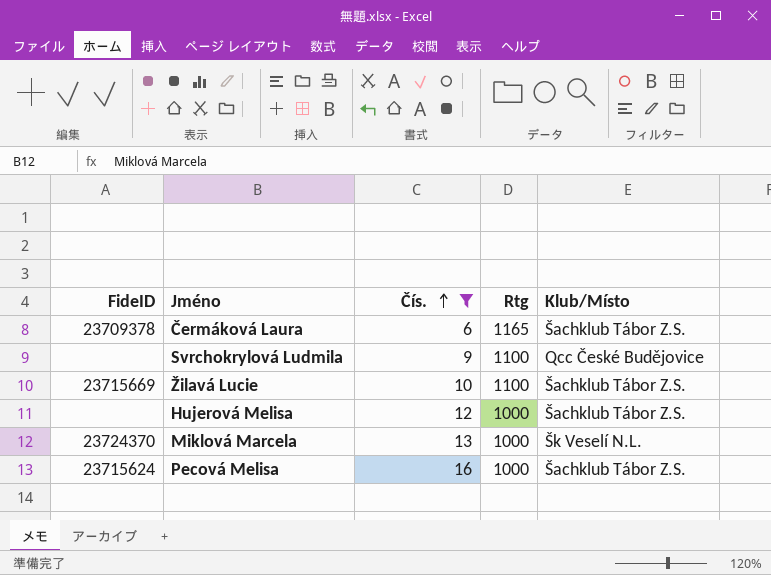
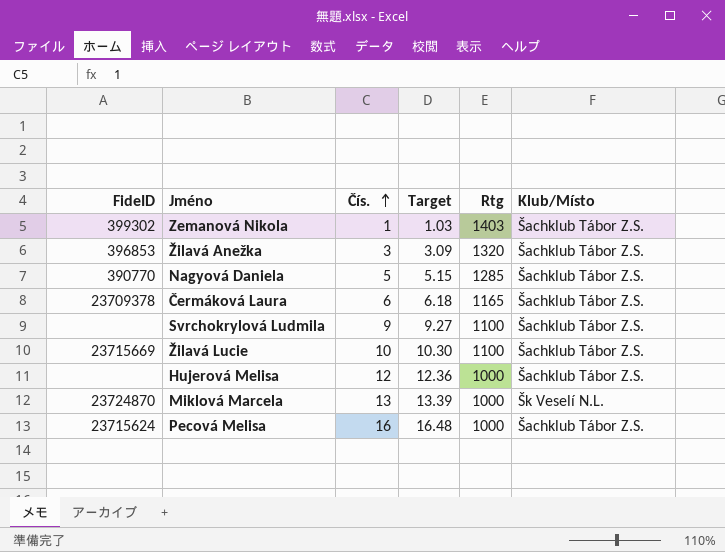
filter: Čís. >= 6 -> none
column Target | formula: none -> [Čís.] * 1.03
Svrchokrylová Ludmila | Klub/Místo: Qcc České Budějovice -> Šachklub Tábor Z.S.
Miklová Marcela | FideID: 23724370 -> 23724870

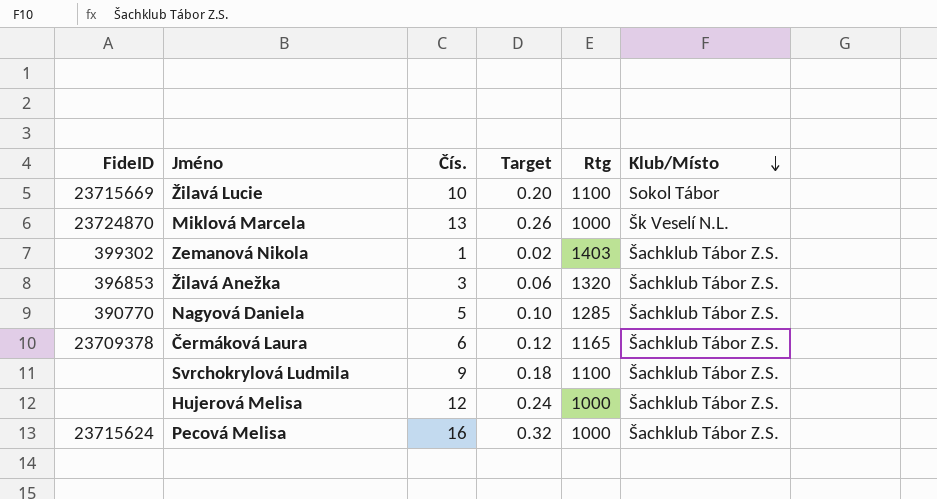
row order: Čís. ascending -> Klub/Místo descending
column Target | formula: [Čís.] * 1.03 -> [Čís.] * 0.02
Žilavá Lucie | Klub/Místo: Šachklub Tábor Z.S. -> Sokol Tábor

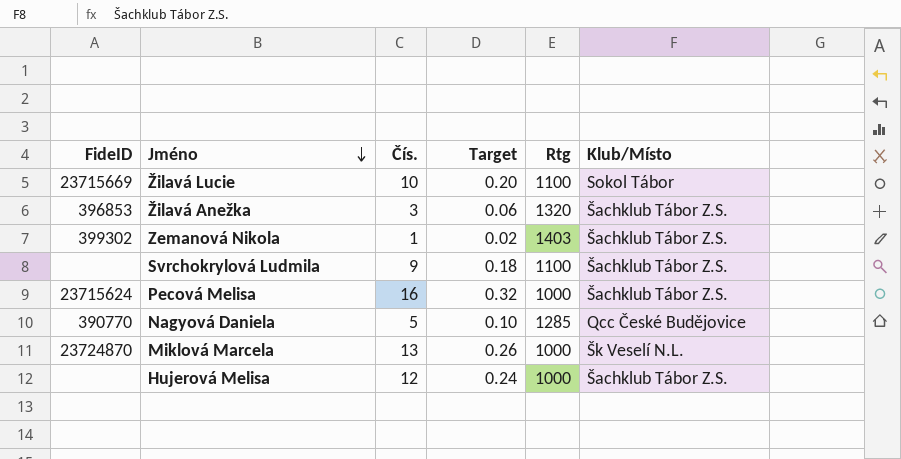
row order: Klub/Místo descending -> Jméno descending
row Čermáková Laura: 23709378 | 6 | 0.12 | 1165 | Šachklub Tábor Z.S. -> none
Nagyová Daniela | Klub/Místo: Šachklub Tábor Z.S. -> Qcc České Budějovice

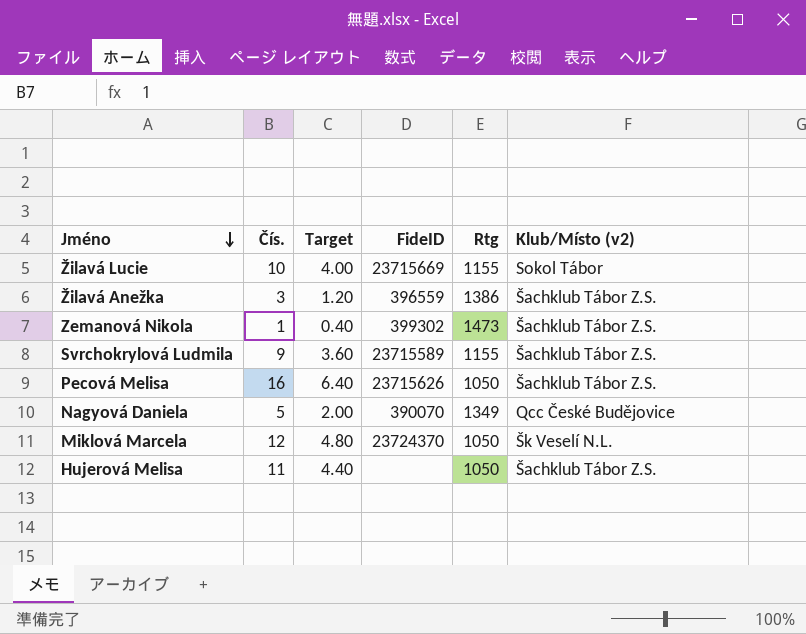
column Target | formula: [Čís.] * 0.02 -> [Čís.] * 0.4
column FideID | position: 1 -> 4
column name: Klub/Místo -> Klub/Místo (v2)
Žilavá Lucie | Rtg: 1100 -> 1155
Žilavá Anežka | FideID: 396853 -> 396559
Žilavá Anežka | Rtg: 1320 -> 1386
Zemanová Nikola | Rtg: 1403 -> 1473
Svrchokrylová Ludmila | FideID: none -> 23715589
Svrchokrylová Ludmila | Rtg: 1100 -> 1155
Pecová Melisa | FideID: 23715624 -> 23715626
Pecová Melisa | Rtg: 1000 -> 1050
Nagyová Daniela | FideID: 390770 -> 390070
Nagyová Daniela | Rtg: 1285 -> 1349
Miklová Marcela | Čís.: 13 -> 12
Miklová Marcela | FideID: 23724870 -> 23724370
Miklová Marcela | Rtg: 1000 -> 1050
Hujerová Melisa | Čís.: 12 -> 11
Hujerová Melisa | Rtg: 1000 -> 1050

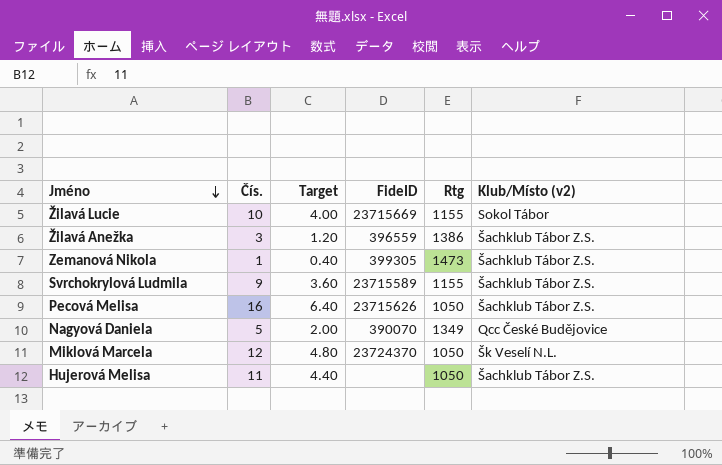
Zemanová Nikola | FideID: 399302 -> 399305

